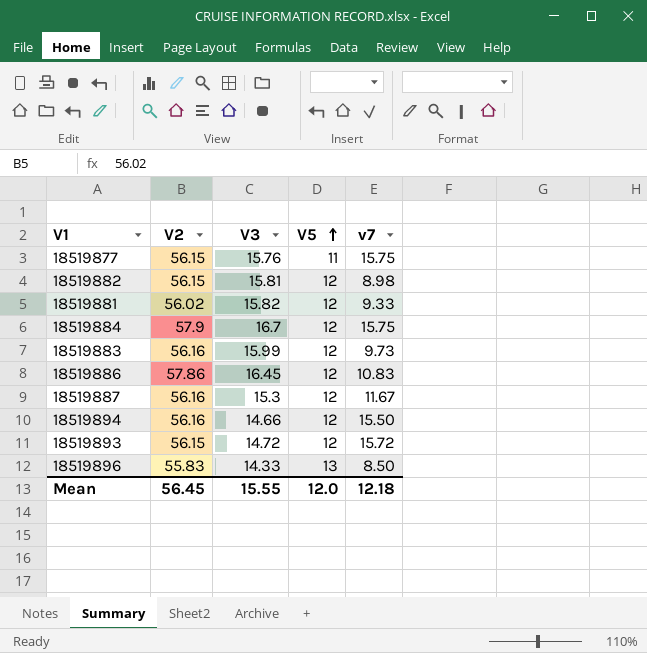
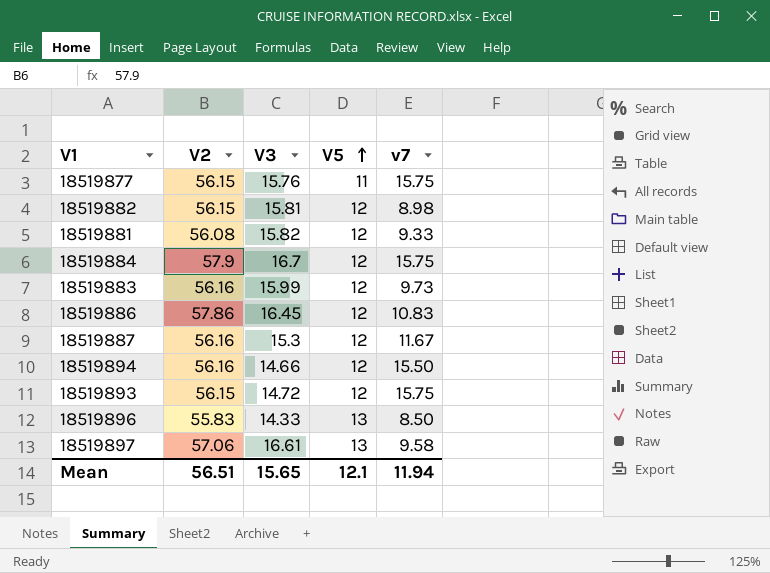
18519881 | V2: 56.02 -> 56.08
18519893 | v7: 15.72 -> 15.75
row 18519897: none -> 57.06 | 16.61 | 13 | 9.58
Mean | V2: 56.45 -> 56.51
Mean | V3: 15.55 -> 15.65
Mean | V5: 12.0 -> 12.1
Mean | v7: 12.18 -> 11.94

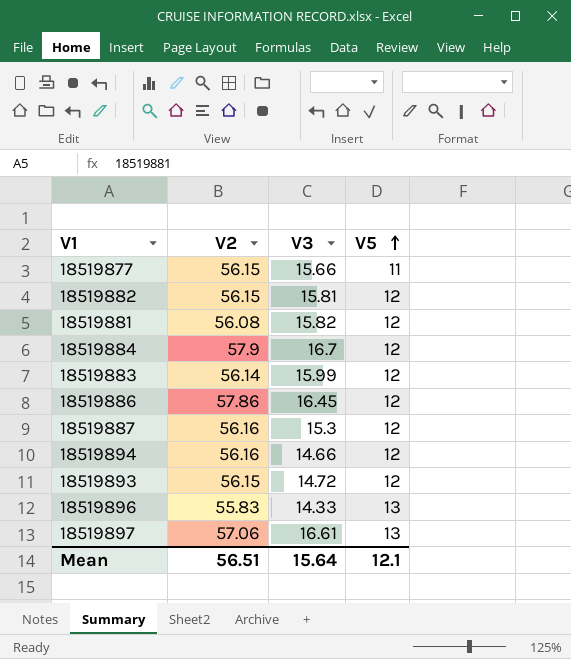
column v7 | position: 5 -> none
18519877 | V3: 15.76 -> 15.66
18519883 | V2: 56.16 -> 56.14
Mean | V3: 15.65 -> 15.64

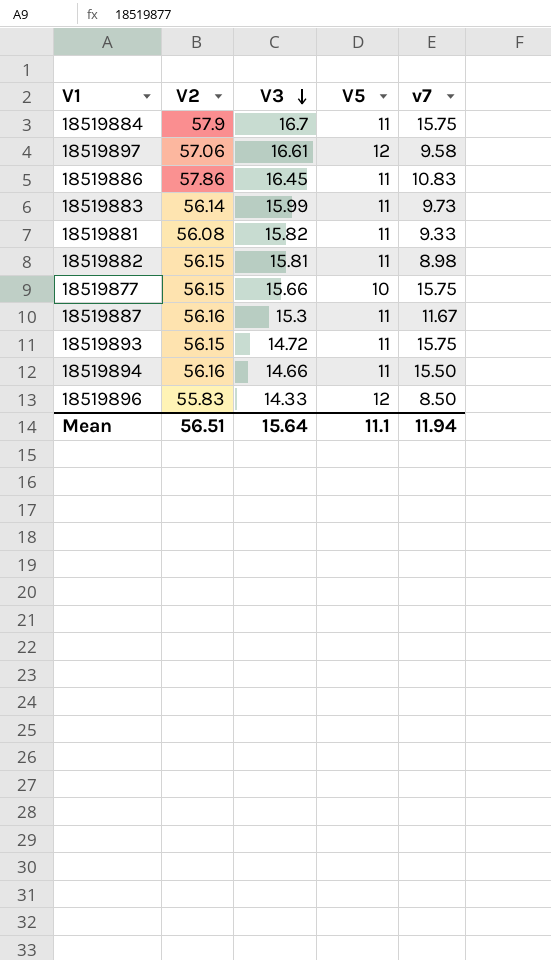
row order: V5 ascending -> V3 descending
column v7 | position: none -> 5
18519884 | V5: 12 -> 11
18519897 | V5: 13 -> 12
18519886 | V5: 12 -> 11
18519883 | V5: 12 -> 11
18519881 | V5: 12 -> 11
18519882 | V5: 12 -> 11
18519877 | V5: 11 -> 10
18519887 | V5: 12 -> 11
18519893 | V5: 12 -> 11
18519894 | V5: 12 -> 11
18519896 | V5: 13 -> 12
Mean | V5: 12.1 -> 11.1

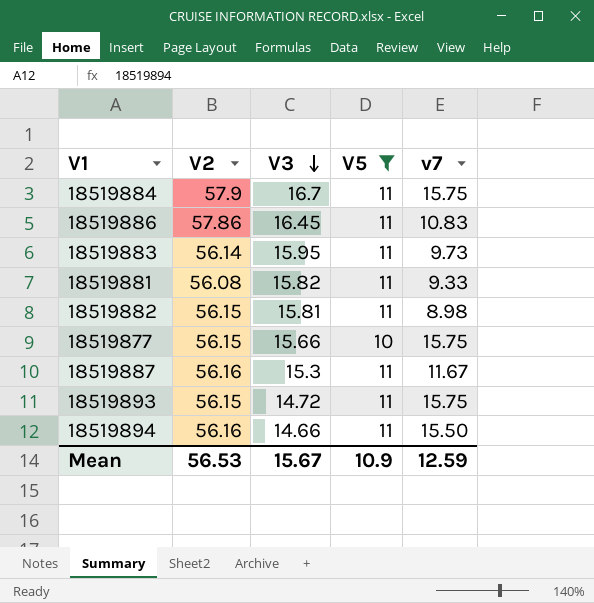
filter: none -> V5 != 12
18519883 | V3: 15.99 -> 15.95
Mean | V2: 56.51 -> 56.53
Mean | V3: 15.64 -> 15.67
Mean | V5: 11.1 -> 10.9
Mean | v7: 11.94 -> 12.59

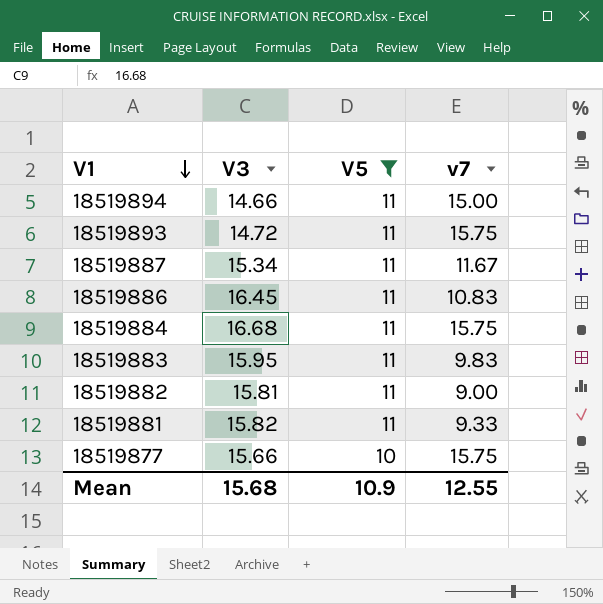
row order: V3 descending -> V1 descending
column V2 | position: 2 -> none
18519894 | v7: 15.50 -> 15.00
18519887 | V3: 15.3 -> 15.34
18519884 | V3: 16.7 -> 16.68
18519883 | v7: 9.73 -> 9.83
18519882 | v7: 8.98 -> 9.00
Mean | V3: 15.67 -> 15.68
Mean | v7: 12.59 -> 12.55

